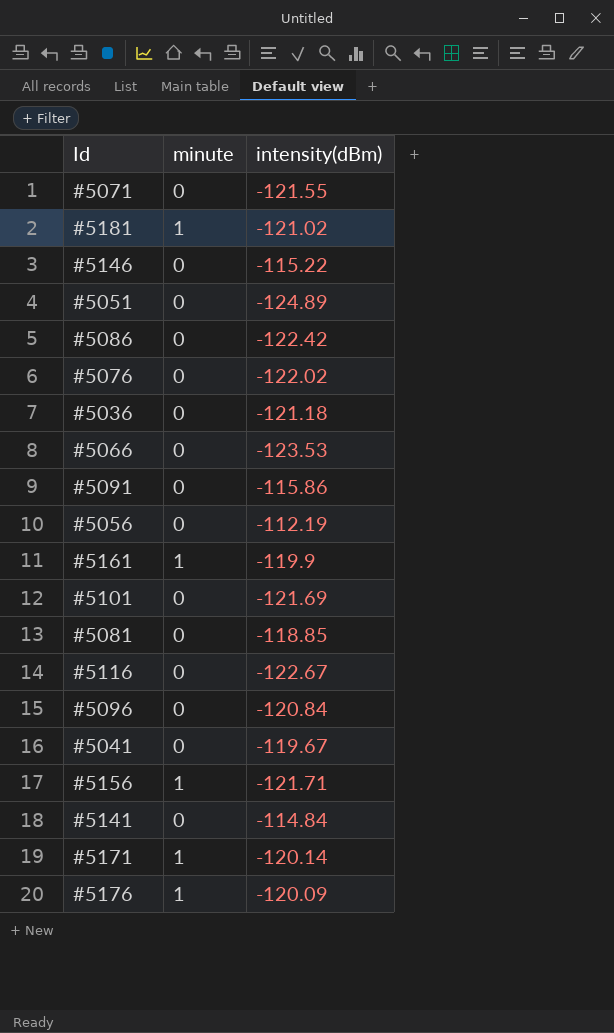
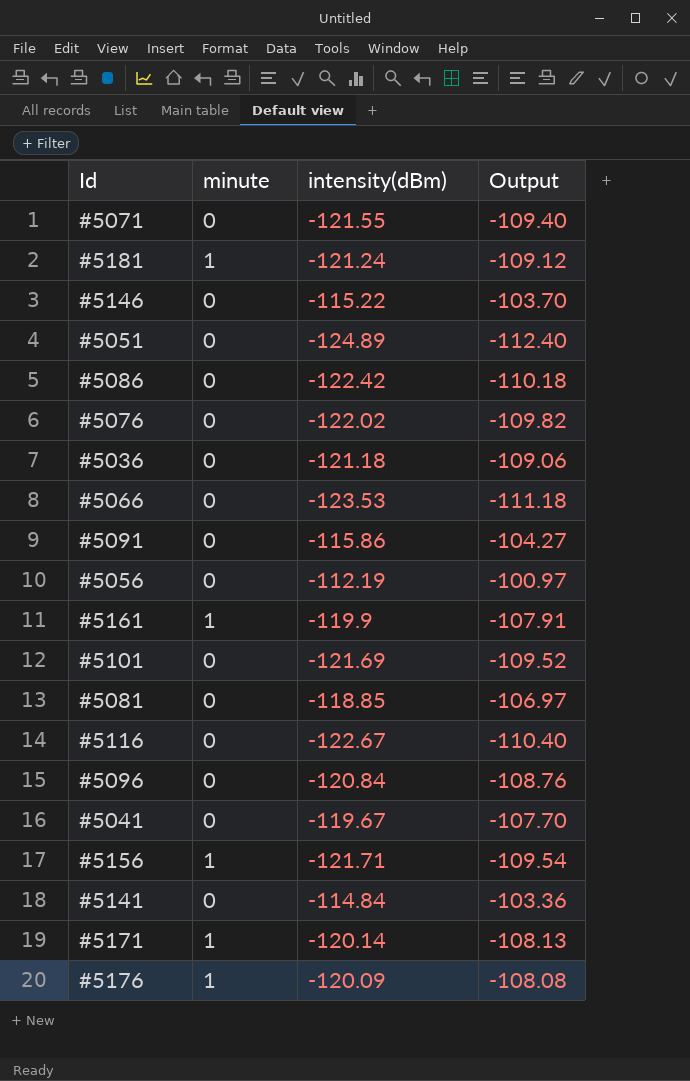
column Output | formula: none -> [intensity(dBm)] * 0.9
#5181 | intensity(dBm): -121.02 -> -121.24

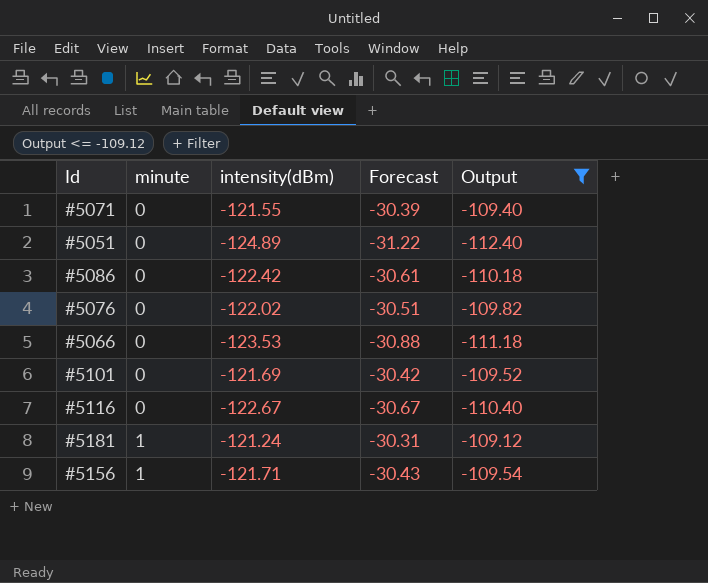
filter: none -> Output <= -109.12
row order: none -> minute ascending
column Forecast | formula: none -> [intensity(dBm)] * 0.25

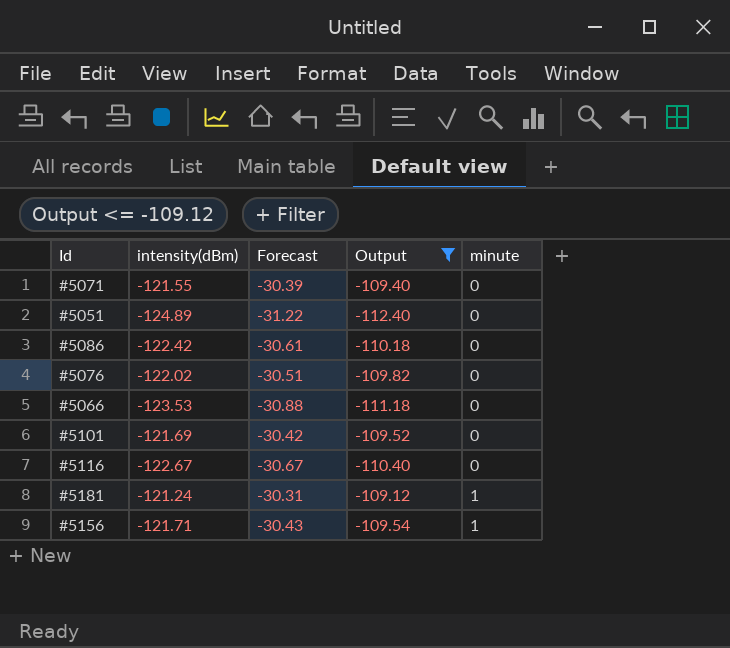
column minute | position: 2 -> 5

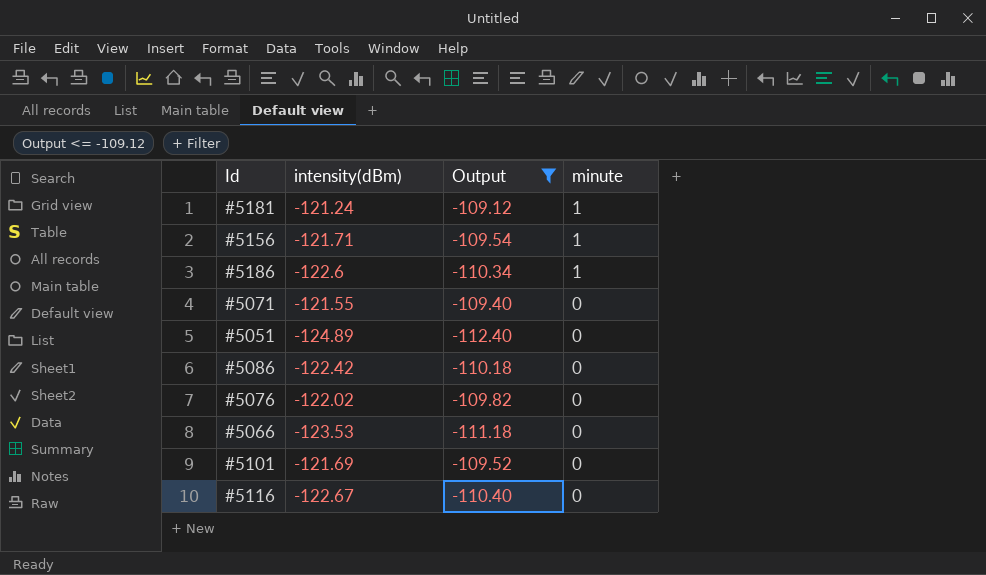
row order: minute ascending -> minute descending
column Forecast | formula: [intensity(dBm)] * 0.25 -> none
row #5186: none -> -122.6 | -110.34 | 1

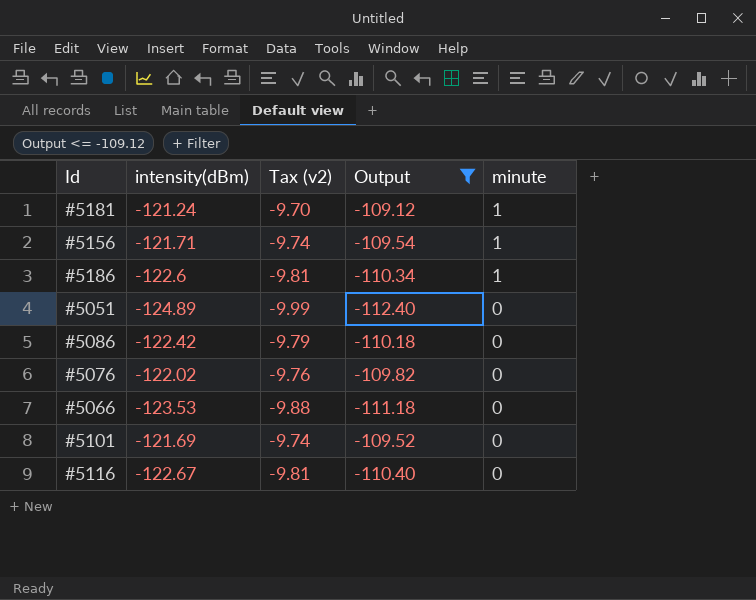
column Tax (v2) | formula: none -> [intensity(dBm)] * 0.08
row #5071: -121.55 | -109.40 | 0 -> none

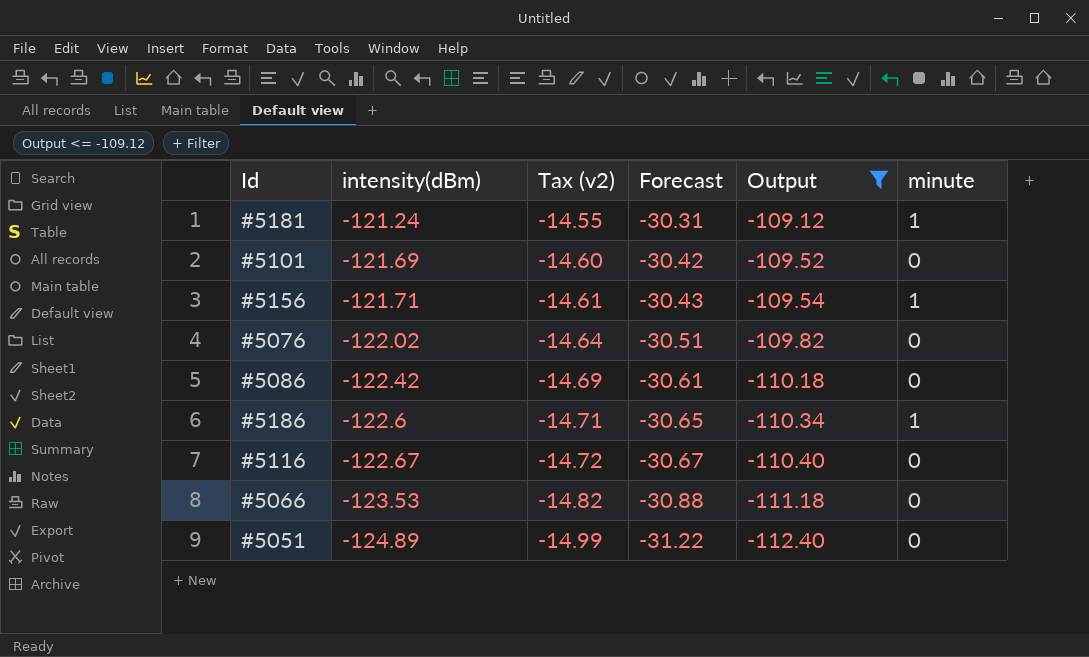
row order: minute descending -> intensity(dBm) descending
column Tax (v2) | formula: [intensity(dBm)] * 0.08 -> [intensity(dBm)] * 0.12
column Forecast | formula: none -> [intensity(dBm)] * 0.25

